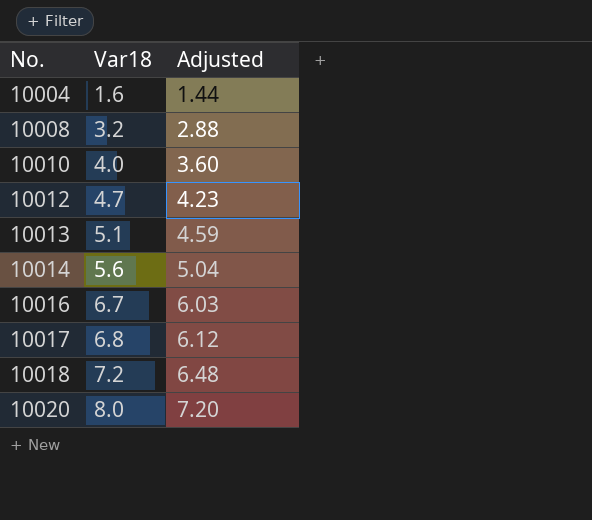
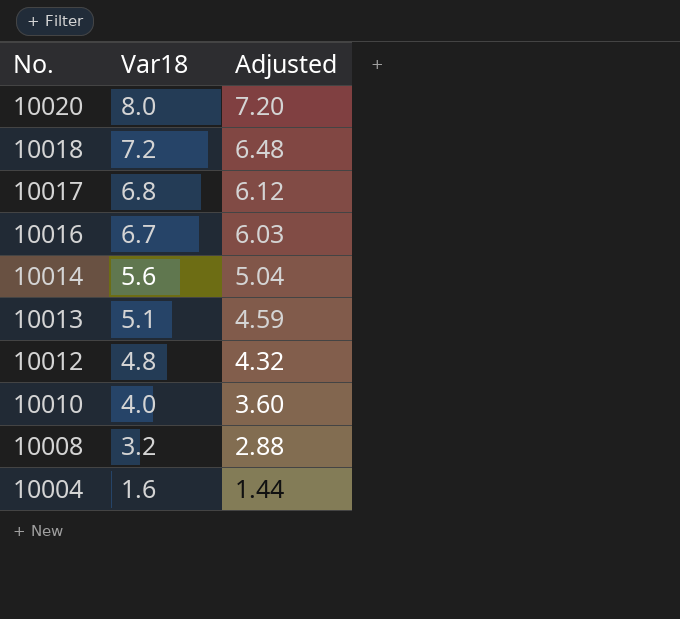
row order: No. ascending -> No. descending
10012 | Var18: 4.7 -> 4.8
10012 | Adjusted: 4.23 -> 4.32

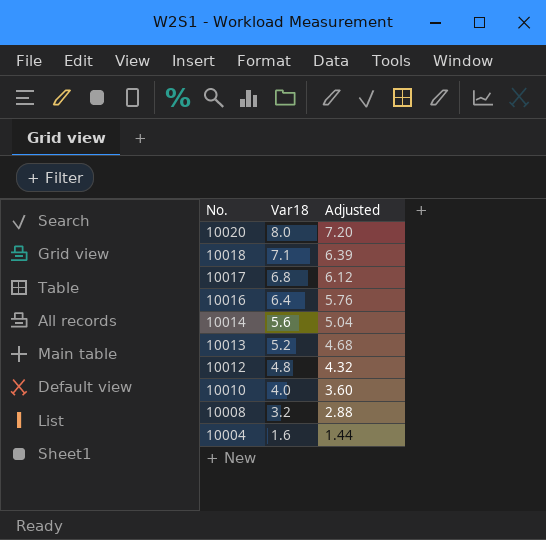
10018 | Var18: 7.2 -> 7.1
10018 | Adjusted: 6.48 -> 6.39
10016 | Var18: 6.7 -> 6.4
10016 | Adjusted: 6.03 -> 5.76
10013 | Var18: 5.1 -> 5.2
10013 | Adjusted: 4.59 -> 4.68

